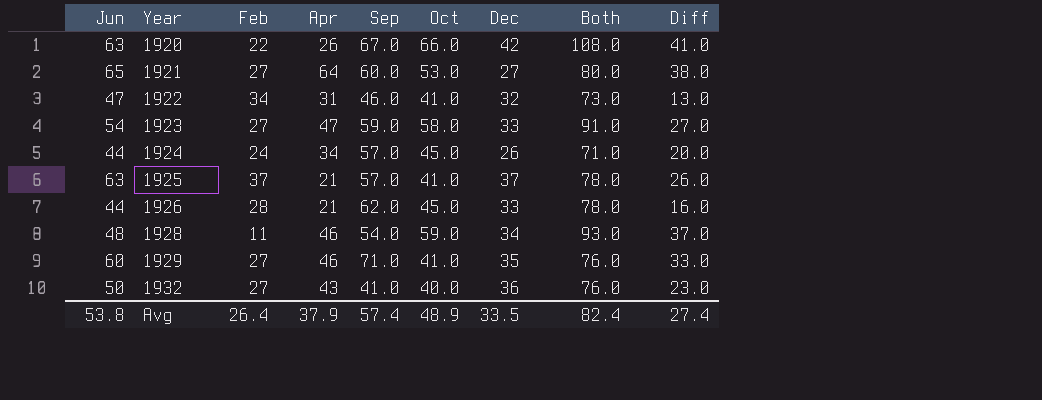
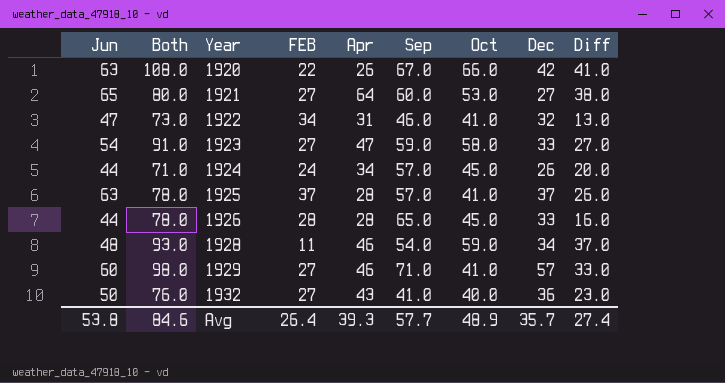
column Both | position: 8 -> 2
column name: Feb -> FEB
1925 | Apr: 21 -> 28
1926 | Apr: 21 -> 28
1926 | Sep: 62.0 -> 65.0
1929 | Both: 76.0 -> 98.0
1929 | Dec: 35 -> 57
Avg | Both: 82.4 -> 84.6
Avg | Apr: 37.9 -> 39.3
Avg | Sep: 57.4 -> 57.7
Avg | Dec: 33.5 -> 35.7

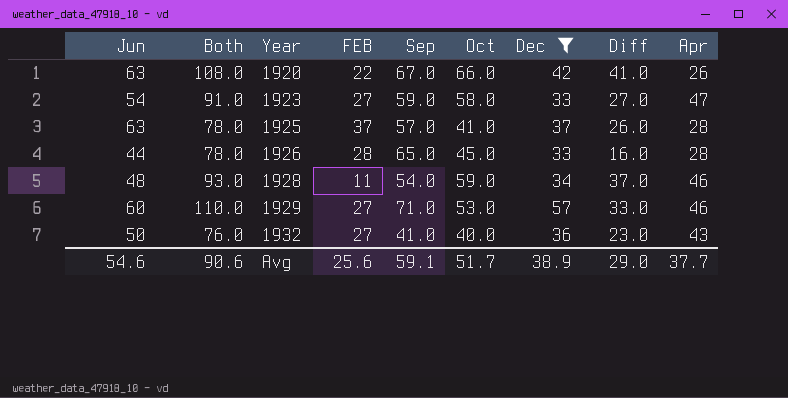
filter: none -> Dec >= 33
column Apr | position: 5 -> 9
1929 | Both: 98.0 -> 110.0
1929 | Oct: 41.0 -> 53.0
Avg | Jun: 53.8 -> 54.6
Avg | Both: 84.6 -> 90.6
Avg | FEB: 26.4 -> 25.6
Avg | Sep: 57.7 -> 59.1
Avg | Oct: 48.9 -> 51.7
Avg | Dec: 35.7 -> 38.9
Avg | Diff: 27.4 -> 29.0
Avg | Apr: 39.3 -> 37.7

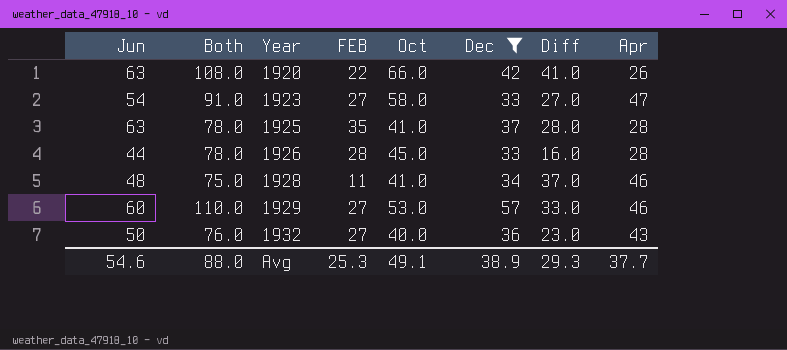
column Sep | position: 5 -> none
1925 | FEB: 37 -> 35
1925 | Diff: 26.0 -> 28.0
1928 | Both: 93.0 -> 75.0
1928 | Oct: 59.0 -> 41.0
Avg | Both: 90.6 -> 88.0
Avg | FEB: 25.6 -> 25.3
Avg | Oct: 51.7 -> 49.1
Avg | Diff: 29.0 -> 29.3

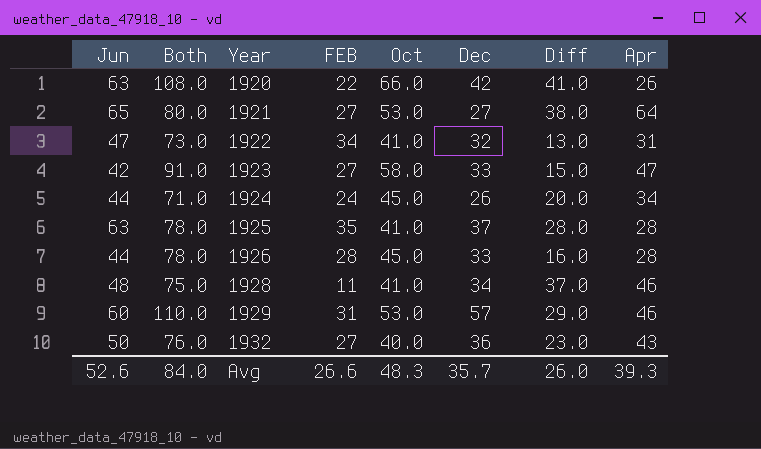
filter: Dec >= 33 -> none
1923 | Jun: 54 -> 42
1923 | Diff: 27.0 -> 15.0
1929 | FEB: 27 -> 31
1929 | Diff: 33.0 -> 29.0
Avg | Jun: 54.6 -> 52.6
Avg | Both: 88.0 -> 84.0
Avg | FEB: 25.3 -> 26.6
Avg | Oct: 49.1 -> 48.3
Avg | Dec: 38.9 -> 35.7
Avg | Diff: 29.3 -> 26.0
Avg | Apr: 37.7 -> 39.3

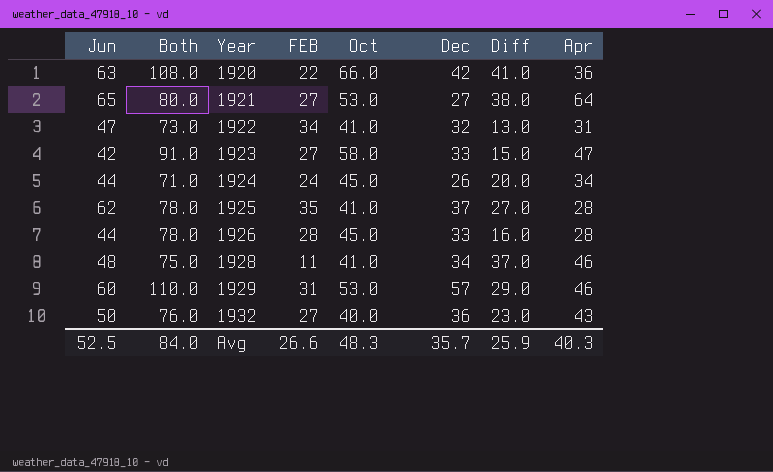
1920 | Apr: 26 -> 36
1925 | Jun: 63 -> 62
1925 | Diff: 28.0 -> 27.0
Avg | Jun: 52.6 -> 52.5
Avg | Diff: 26.0 -> 25.9
Avg | Apr: 39.3 -> 40.3

